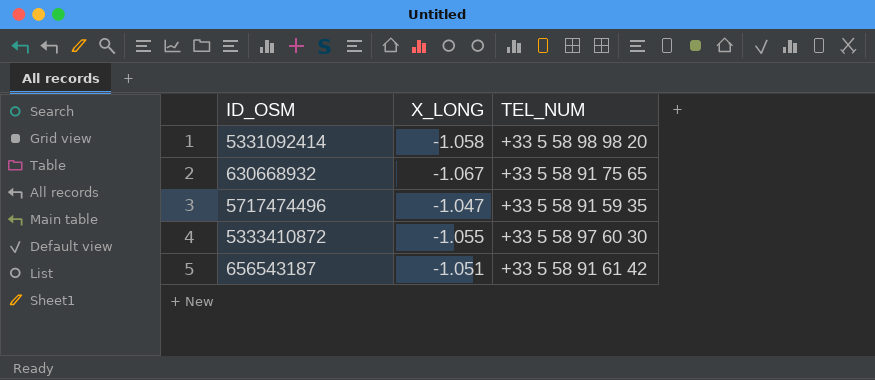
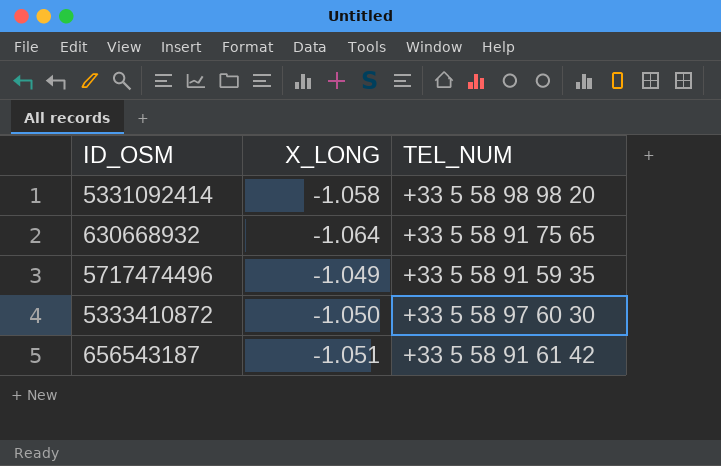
630668932 | X_LONG: -1.067 -> -1.064
5717474496 | X_LONG: -1.047 -> -1.049
5333410872 | X_LONG: -1.055 -> -1.050

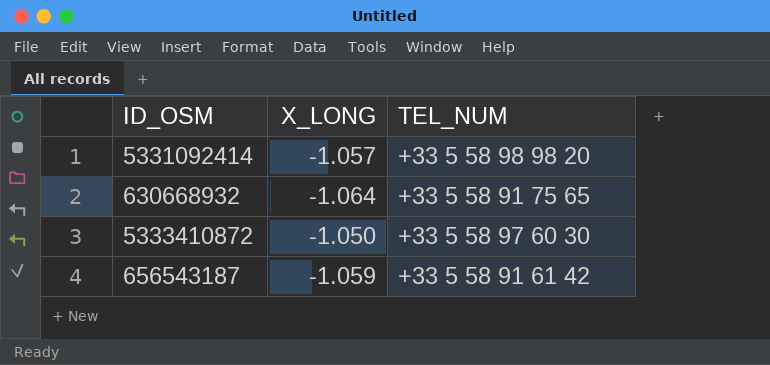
row 5717474496: -1.049 | +33 5 58 91 59 35 -> none
5331092414 | X_LONG: -1.058 -> -1.057
656543187 | X_LONG: -1.051 -> -1.059

